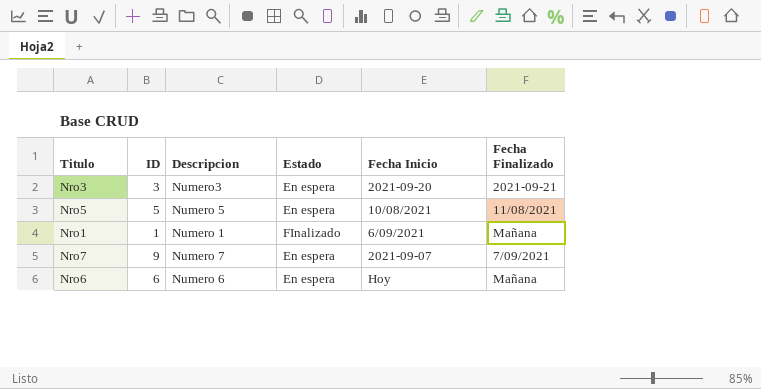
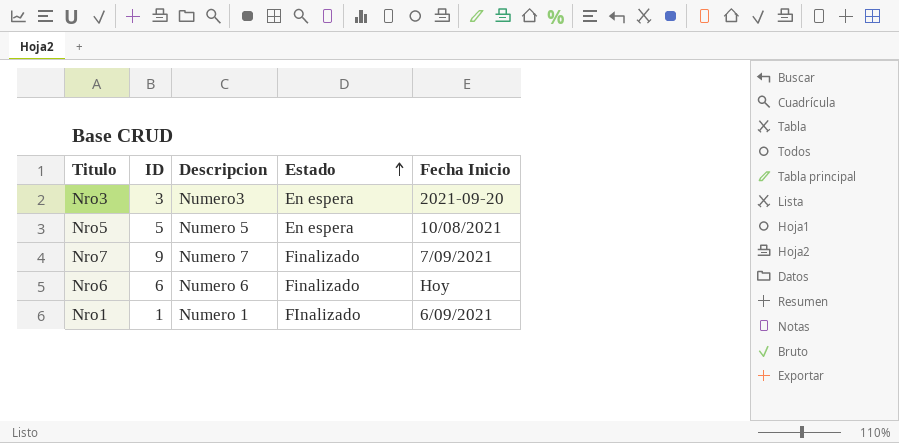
row order: none -> Estado ascending
column Fecha Finalizado | position: 6 -> none
Nro7 | Estado: En espera -> Finalizado
Nro7 | Fecha Inicio: 2021-09-07 -> 7/09/2021
Nro6 | Estado: En espera -> Finalizado

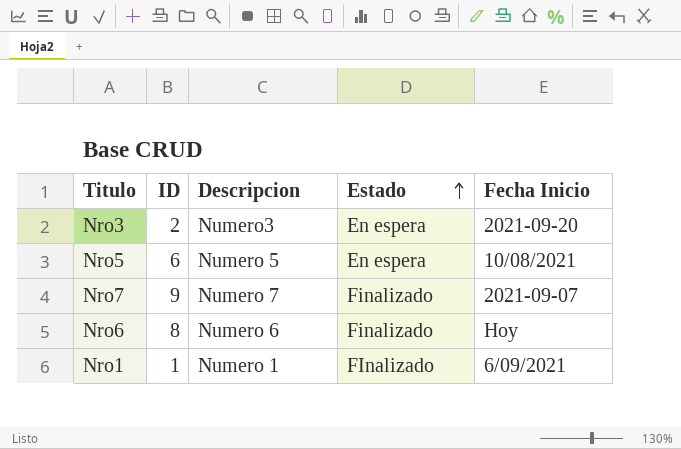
Nro3 | ID: 3 -> 2
Nro5 | ID: 5 -> 6
Nro7 | Fecha Inicio: 7/09/2021 -> 2021-09-07
Nro6 | ID: 6 -> 8

